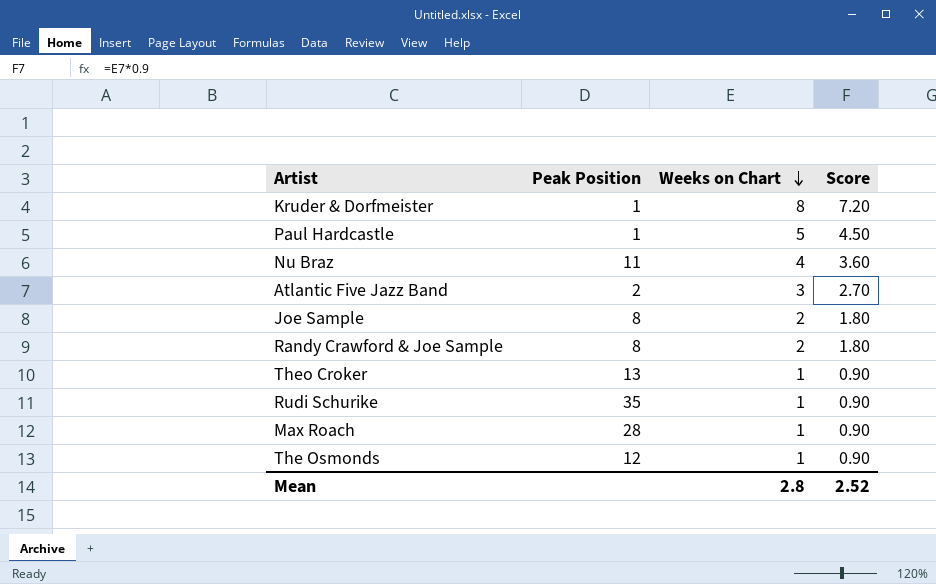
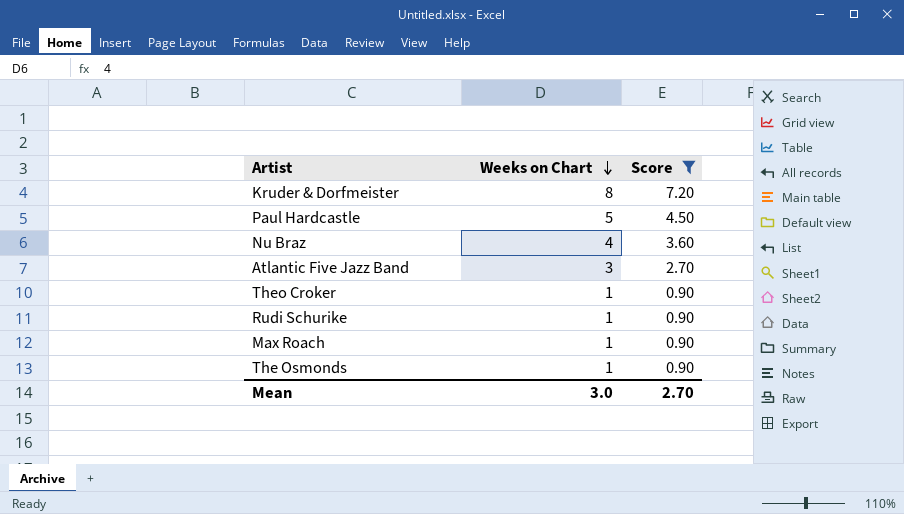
filter: none -> Score != 1.80
column Peak Position | position: 2 -> none
Mean | Weeks on Chart: 2.8 -> 3.0
Mean | Score: 2.52 -> 2.70

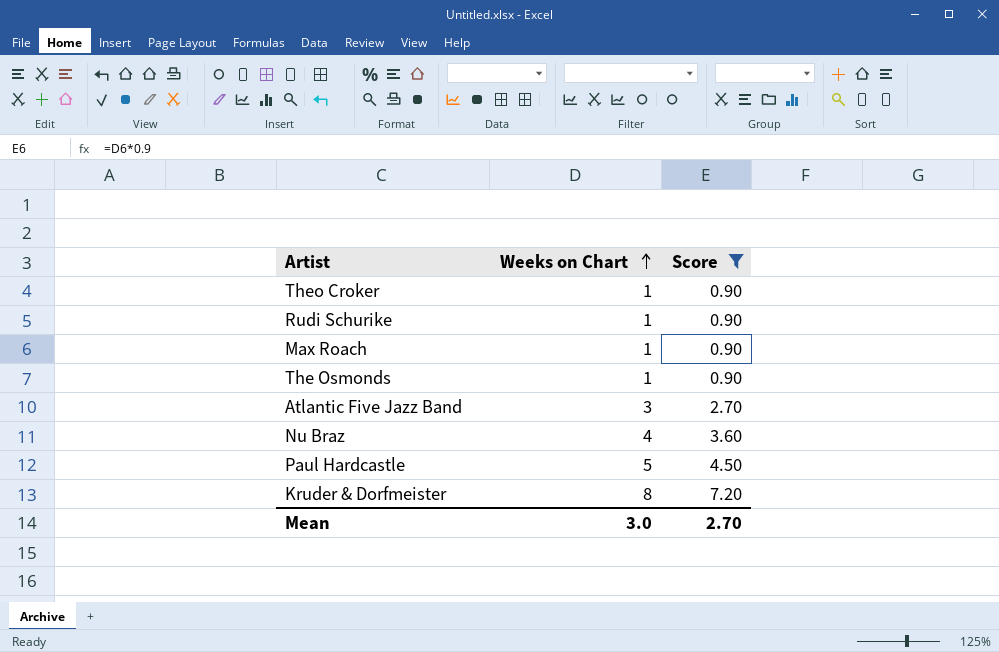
row order: Weeks on Chart descending -> Weeks on Chart ascending

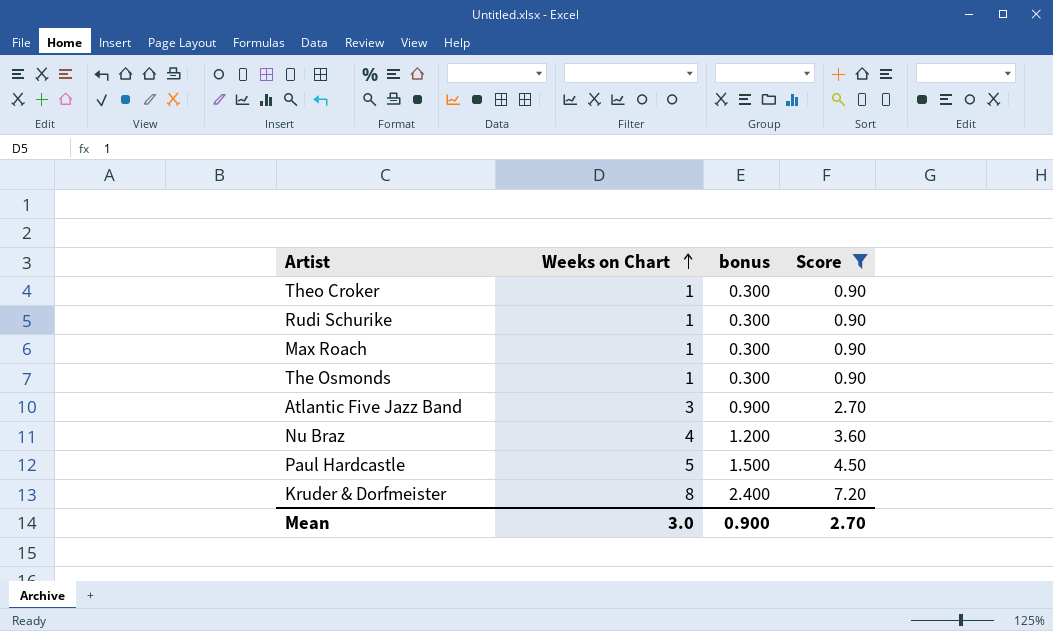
column bonus | formula: none -> [Weeks on Chart] * 0.3

